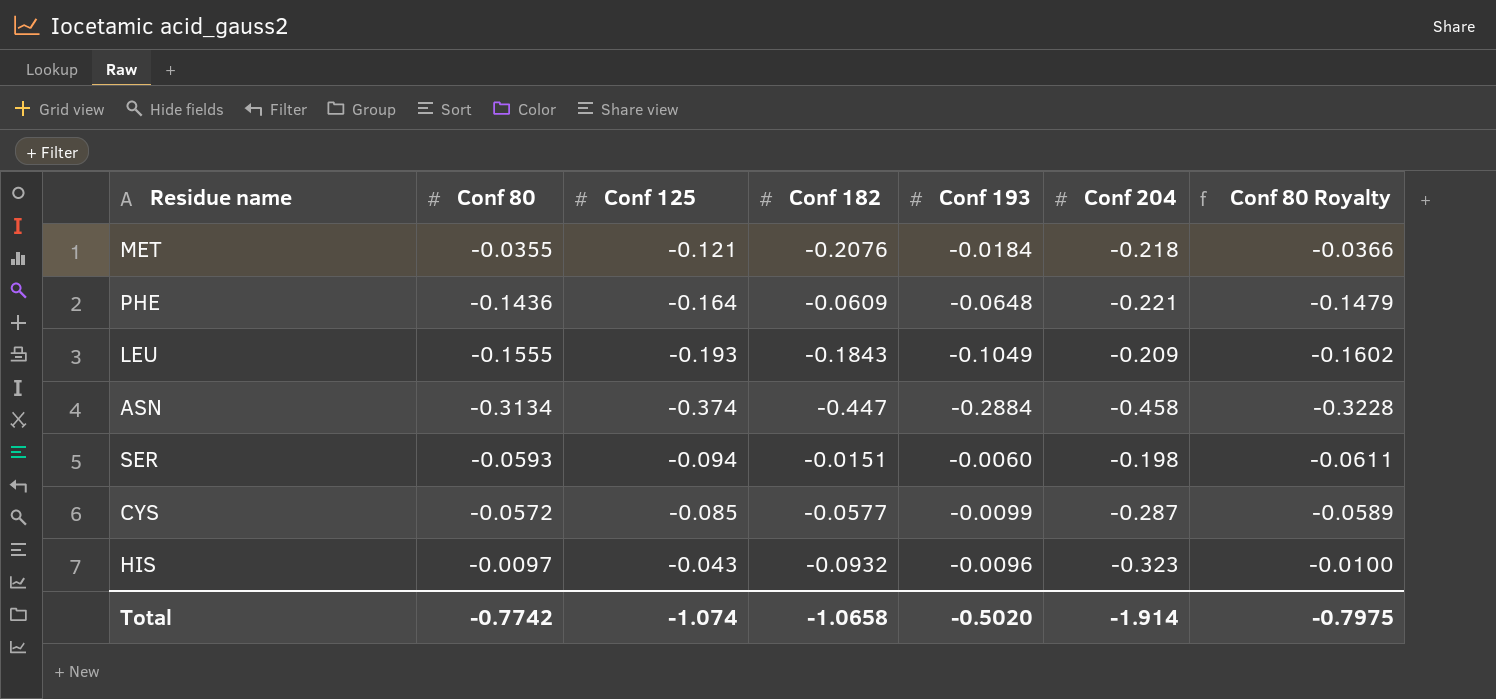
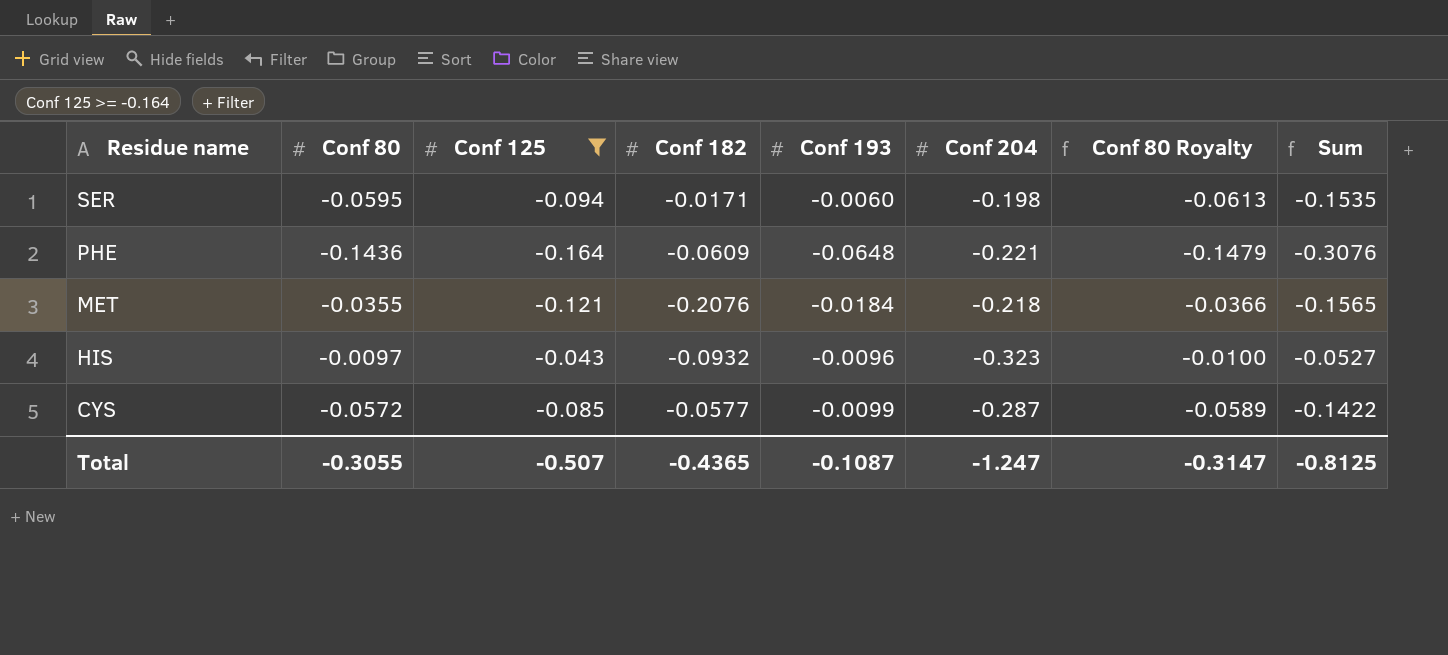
filter: none -> Conf 125 >= -0.164
row order: none -> Residue name descending
column Sum | formula: none -> [Conf 80] + [Conf 125]
SER | Conf 80: -0.0593 -> -0.0595
SER | Conf 182: -0.0151 -> -0.0171
SER | Conf 80 Royalty: -0.0611 -> -0.0613
Total | Conf 80: -0.7742 -> -0.3055
Total | Conf 125: -1.074 -> -0.507
Total | Conf 182: -1.0658 -> -0.4365
Total | Conf 193: -0.5020 -> -0.1087
Total | Conf 204: -1.914 -> -1.247
Total | Conf 80 Royalty: -0.7975 -> -0.3147

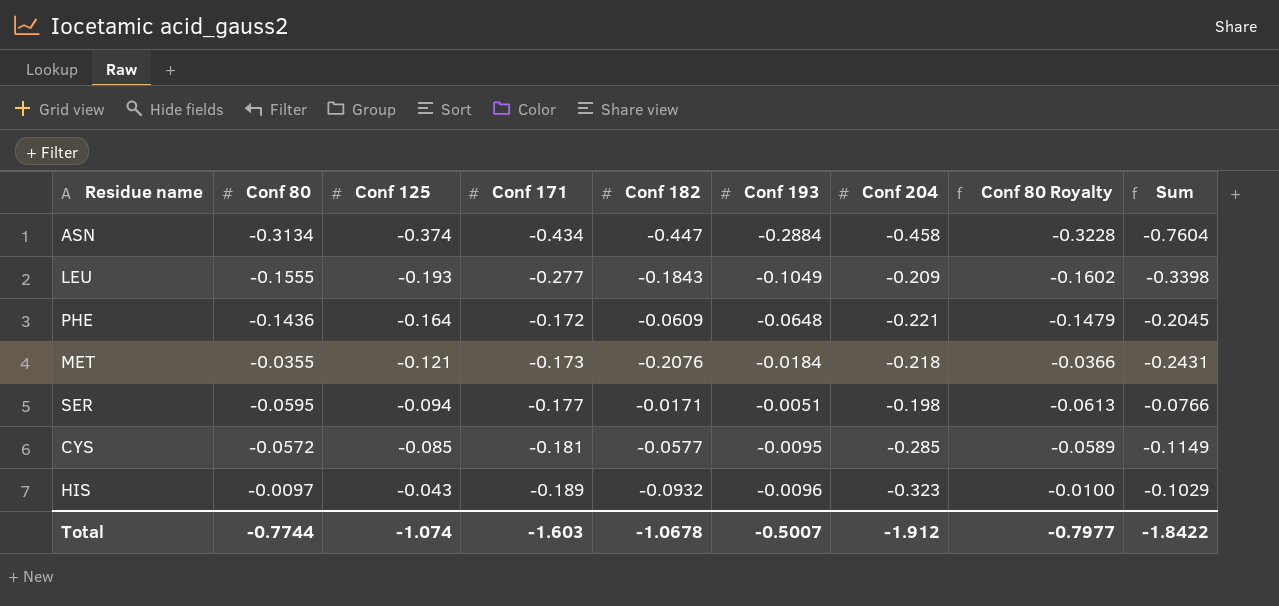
filter: Conf 125 >= -0.164 -> none
row order: Residue name descending -> Conf 125 ascending
column Conf 171 | position: none -> 4
column Sum | formula: [Conf 80] + [Conf 125] -> [Conf 80] + [Conf 182]
SER | Conf 193: -0.0060 -> -0.0051
CYS | Conf 193: -0.0099 -> -0.0095
CYS | Conf 204: -0.287 -> -0.285
Total | Conf 80: -0.3055 -> -0.7744
Total | Conf 125: -0.507 -> -1.074
Total | Conf 182: -0.4365 -> -1.0678
Total | Conf 193: -0.1087 -> -0.5007
Total | Conf 204: -1.247 -> -1.912
Total | Conf 80 Royalty: -0.3147 -> -0.7977
Total | Sum: -0.8125 -> -1.8422

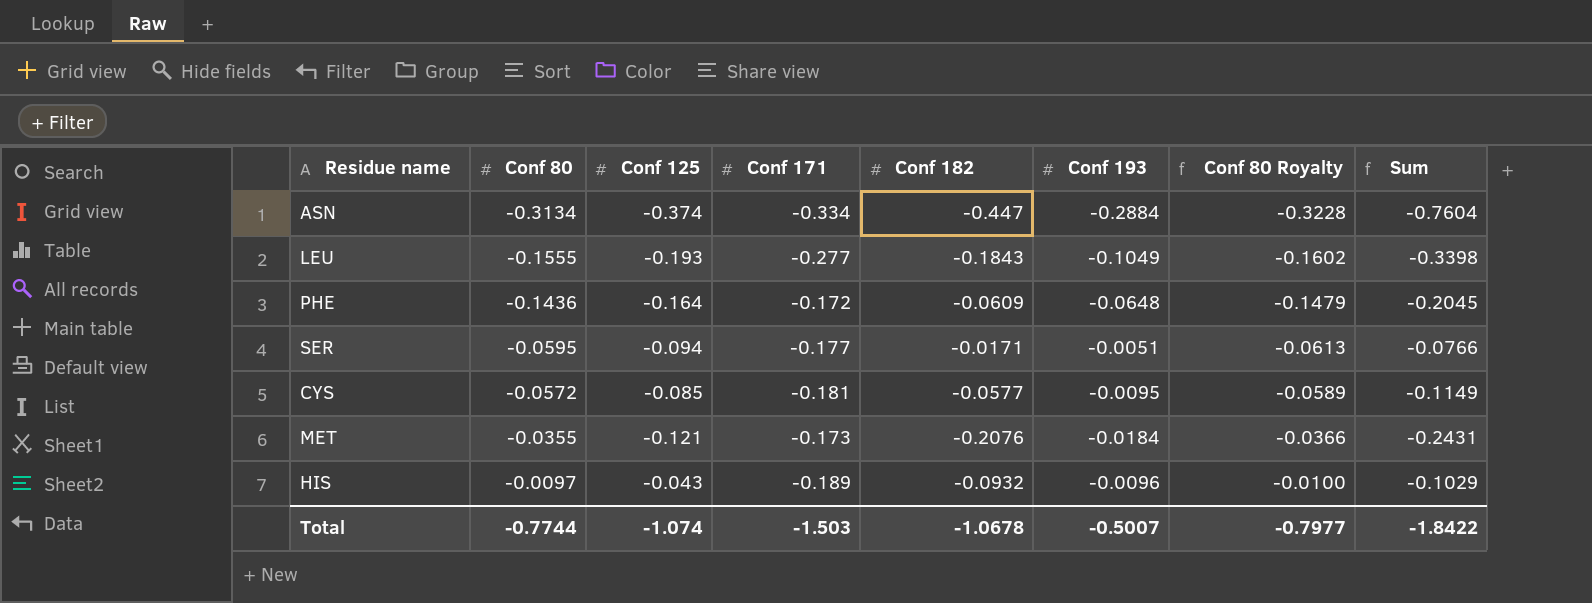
row order: Conf 125 ascending -> Conf 80 ascending
column Conf 204 | position: 7 -> none
ASN | Conf 171: -0.434 -> -0.334
Total | Conf 171: -1.603 -> -1.503

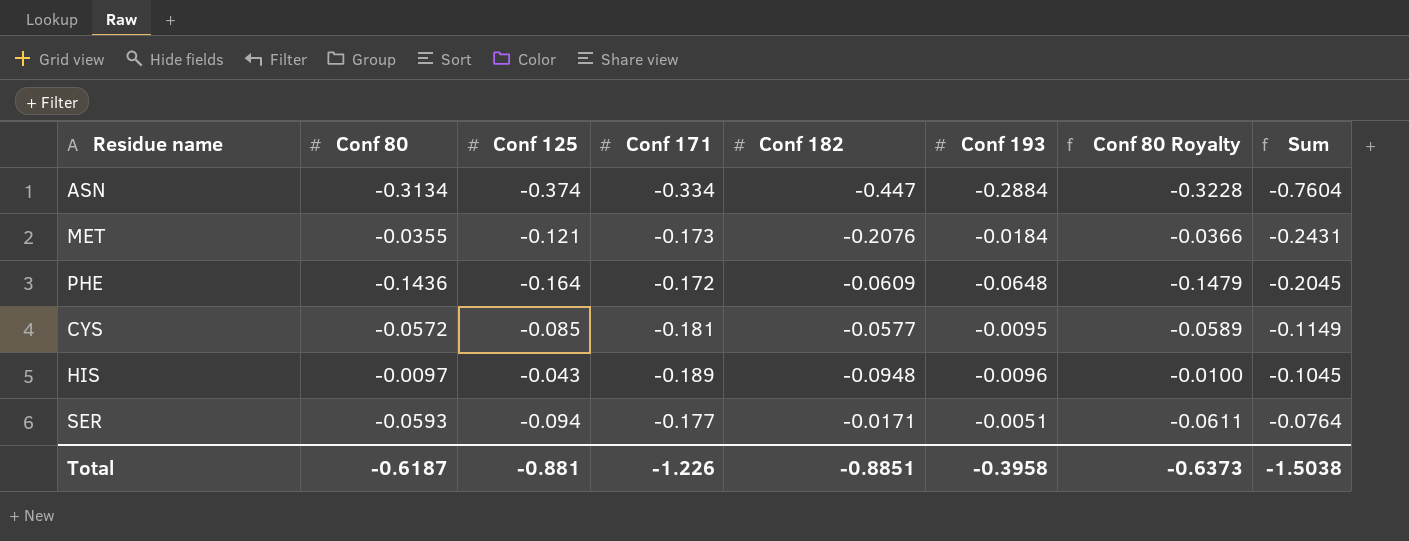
row order: Conf 80 ascending -> Sum ascending
row LEU: -0.1555 | -0.193 | -0.277 | -0.1843 | -0.1049 | -0.1602 | -0.3398 -> none
HIS | Conf 182: -0.0932 -> -0.0948
HIS | Sum: -0.1029 -> -0.1045
SER | Conf 80: -0.0595 -> -0.0593
SER | Conf 80 Royalty: -0.0613 -> -0.0611
SER | Sum: -0.0766 -> -0.0764
Total | Conf 80: -0.7744 -> -0.6187
Total | Conf 125: -1.074 -> -0.881
Total | Conf 171: -1.503 -> -1.226
Total | Conf 182: -1.0678 -> -0.8851
Total | Conf 193: -0.5007 -> -0.3958
Total | Conf 80 Royalty: -0.7977 -> -0.6373
Total | Sum: -1.8422 -> -1.5038

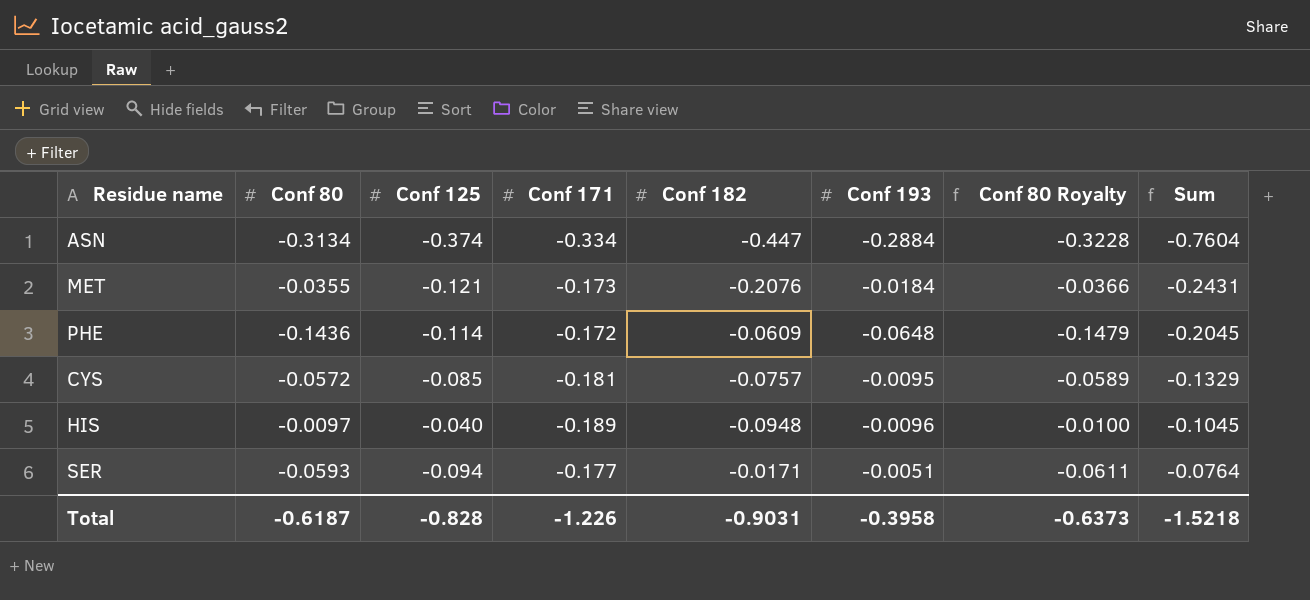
PHE | Conf 125: -0.164 -> -0.114
CYS | Conf 182: -0.0577 -> -0.0757
CYS | Sum: -0.1149 -> -0.1329
HIS | Conf 125: -0.043 -> -0.040
Total | Conf 125: -0.881 -> -0.828
Total | Conf 182: -0.8851 -> -0.9031
Total | Sum: -1.5038 -> -1.5218

